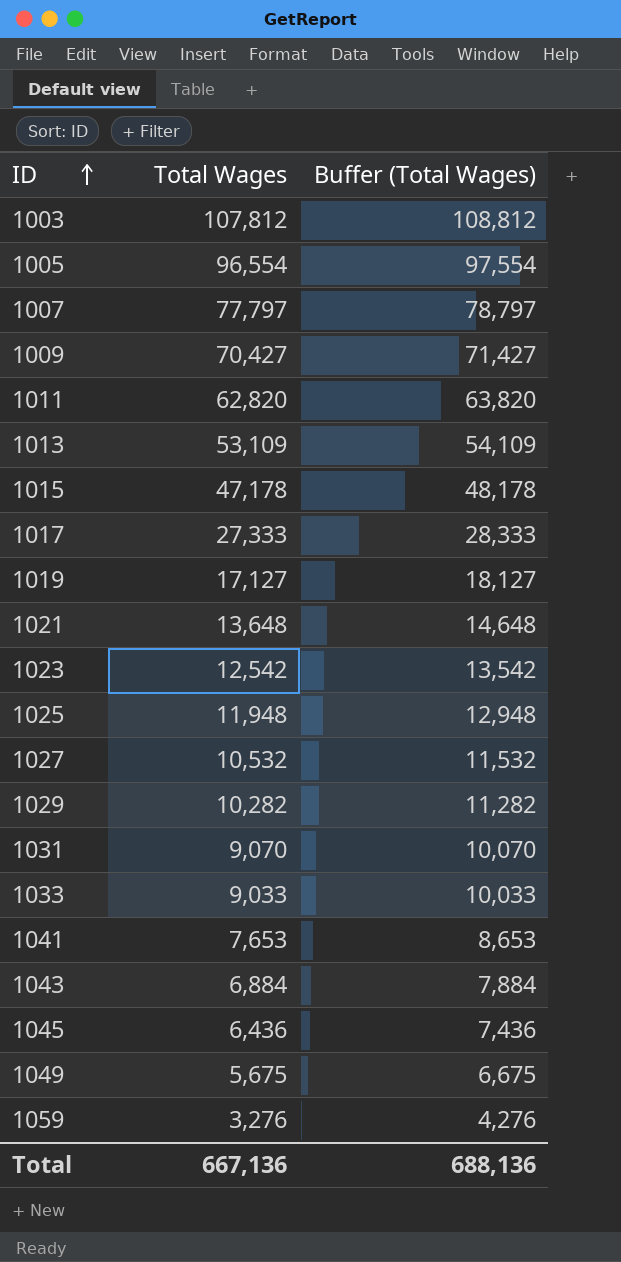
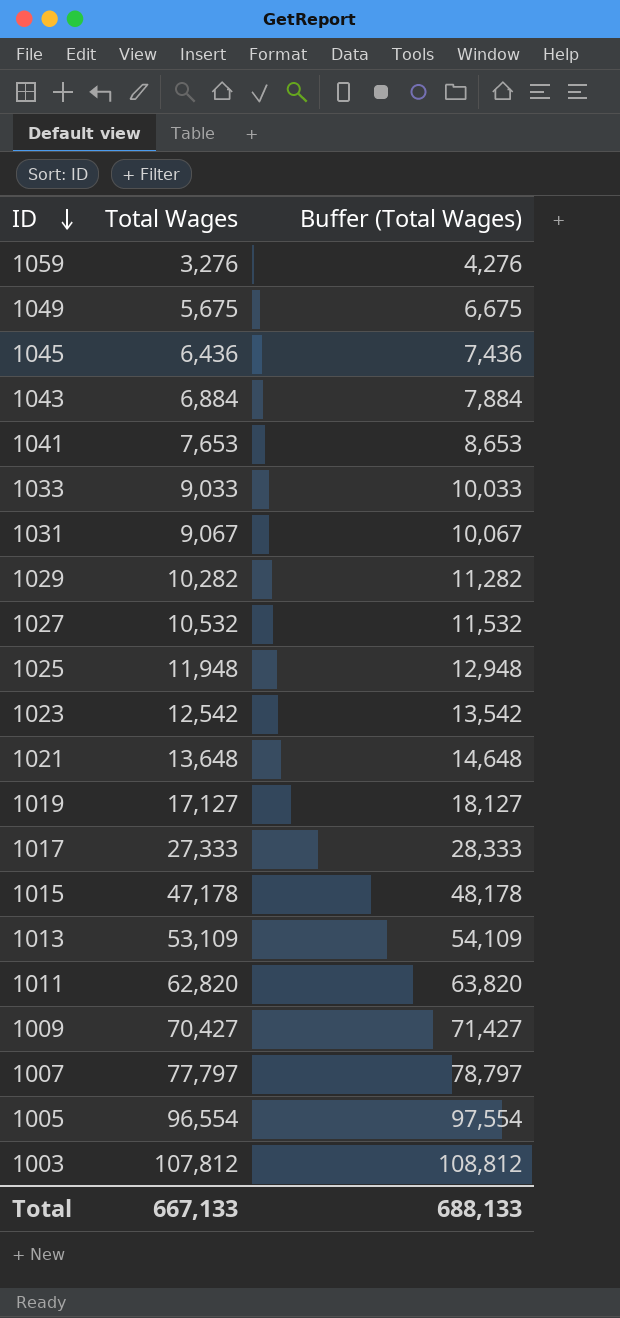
row order: ID ascending -> ID descending
1031 | Total Wages: 9,070 -> 9,067
1031 | Buffer (Total Wages): 10,070 -> 10,067
Total | Total Wages: 667,136 -> 667,133
Total | Buffer (Total Wages): 688,136 -> 688,133

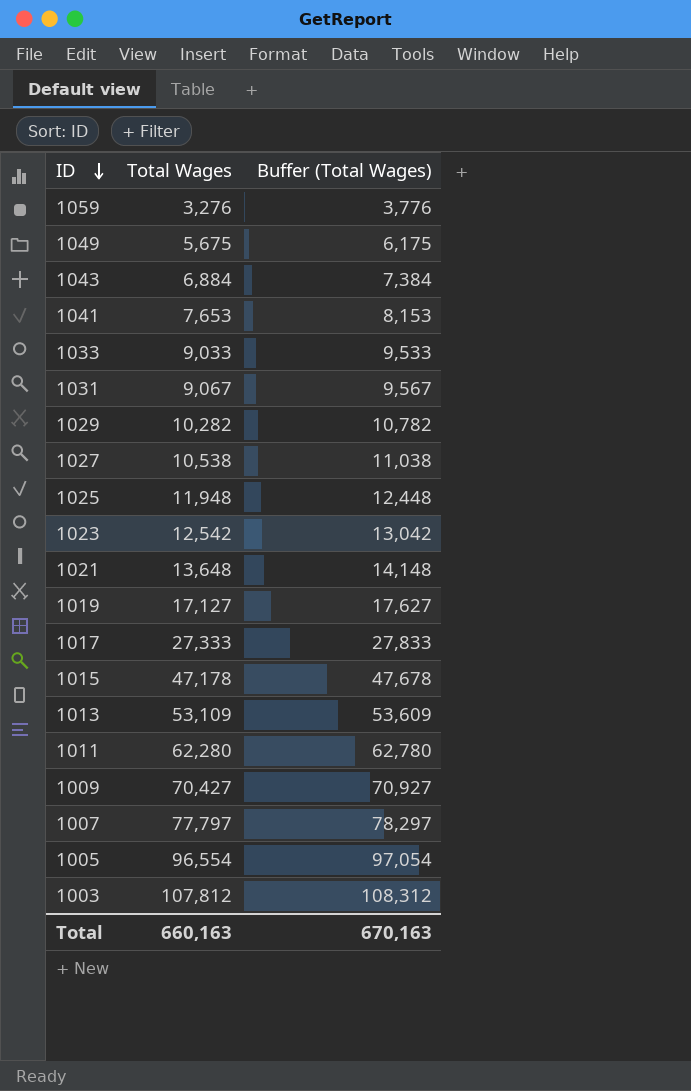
column Buffer (Total Wages) | formula: [Total Wages] + 1000 -> [Total Wages] + 500
row 1045: 6,436 | 7,436 -> none
1027 | Total Wages: 10,532 -> 10,538
1011 | Total Wages: 62,820 -> 62,280
Total | Total Wages: 667,133 -> 660,163
Total | Buffer (Total Wages): 688,133 -> 670,163

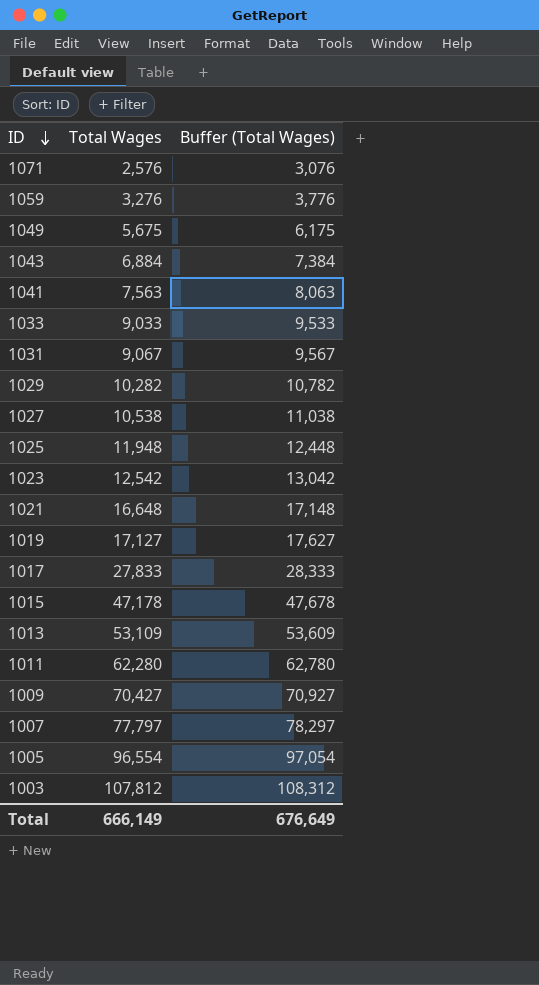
row 1071: none -> 2,576 | 3,076
1041 | Total Wages: 7,653 -> 7,563
1041 | Buffer (Total Wages): 8,153 -> 8,063
1021 | Total Wages: 13,648 -> 16,648
1021 | Buffer (Total Wages): 14,148 -> 17,148
1017 | Total Wages: 27,333 -> 27,833
1017 | Buffer (Total Wages): 27,833 -> 28,333
Total | Total Wages: 660,163 -> 666,149
Total | Buffer (Total Wages): 670,163 -> 676,649

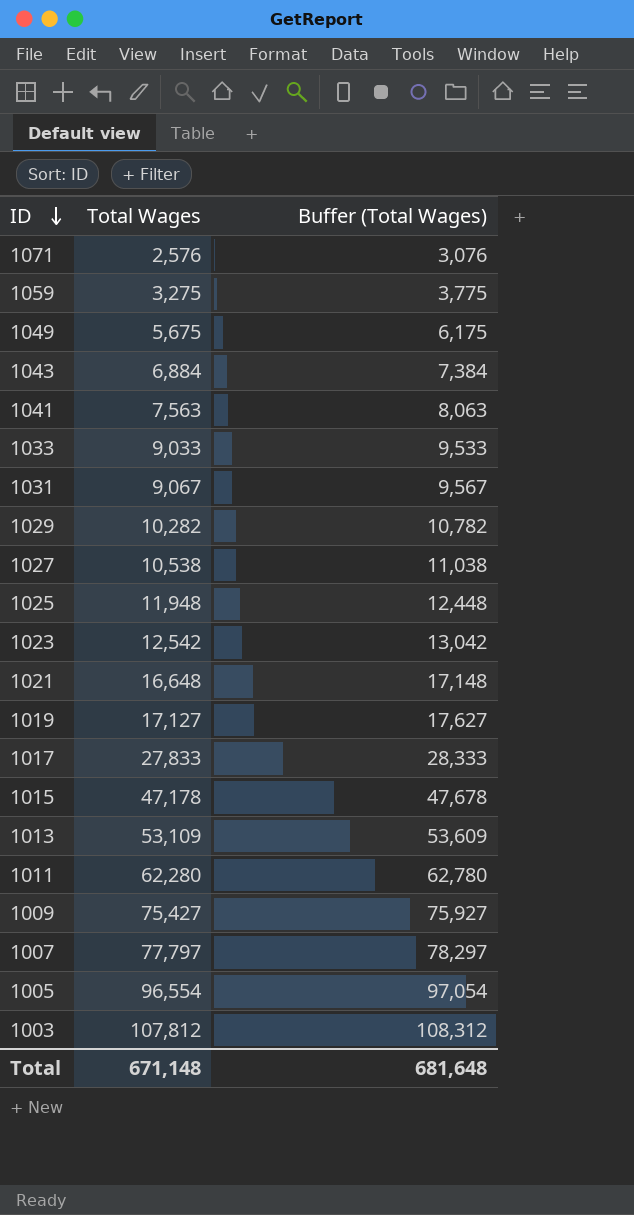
1059 | Total Wages: 3,276 -> 3,275
1059 | Buffer (Total Wages): 3,776 -> 3,775
1009 | Total Wages: 70,427 -> 75,427
1009 | Buffer (Total Wages): 70,927 -> 75,927
Total | Total Wages: 666,149 -> 671,148
Total | Buffer (Total Wages): 676,649 -> 681,648

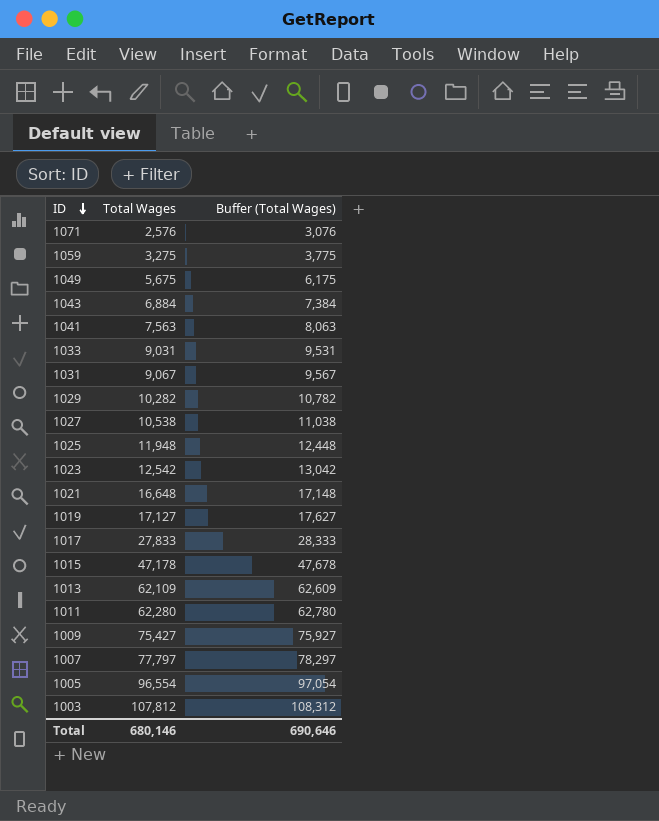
1033 | Total Wages: 9,033 -> 9,031
1033 | Buffer (Total Wages): 9,533 -> 9,531
1013 | Total Wages: 53,109 -> 62,109
1013 | Buffer (Total Wages): 53,609 -> 62,609
Total | Total Wages: 671,148 -> 680,146
Total | Buffer (Total Wages): 681,648 -> 690,646

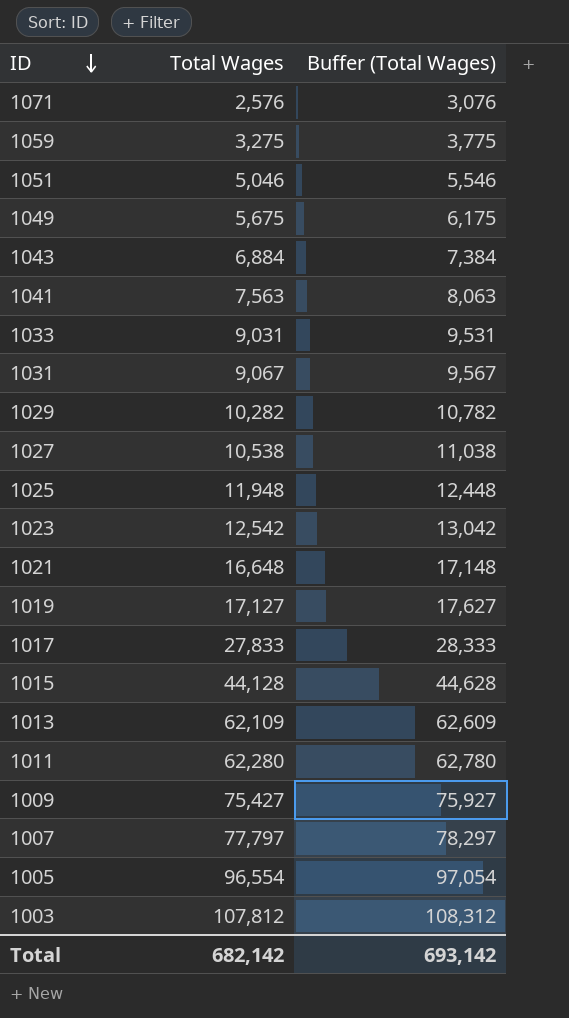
row 1051: none -> 5,046 | 5,546
1015 | Total Wages: 47,178 -> 44,128
1015 | Buffer (Total Wages): 47,678 -> 44,628
Total | Total Wages: 680,146 -> 682,142
Total | Buffer (Total Wages): 690,646 -> 693,142

